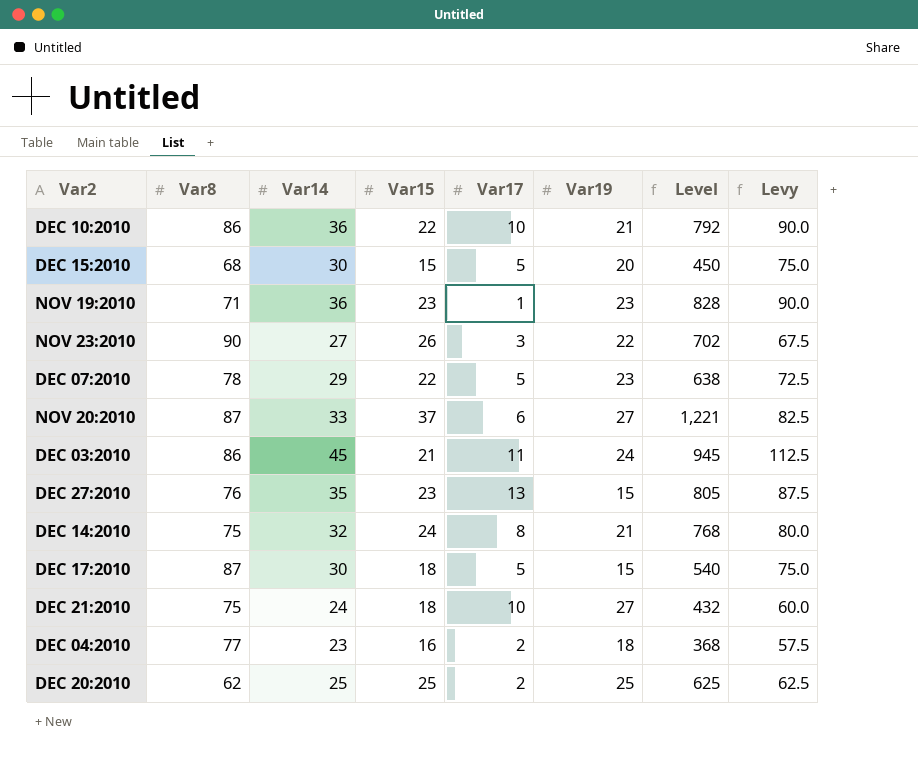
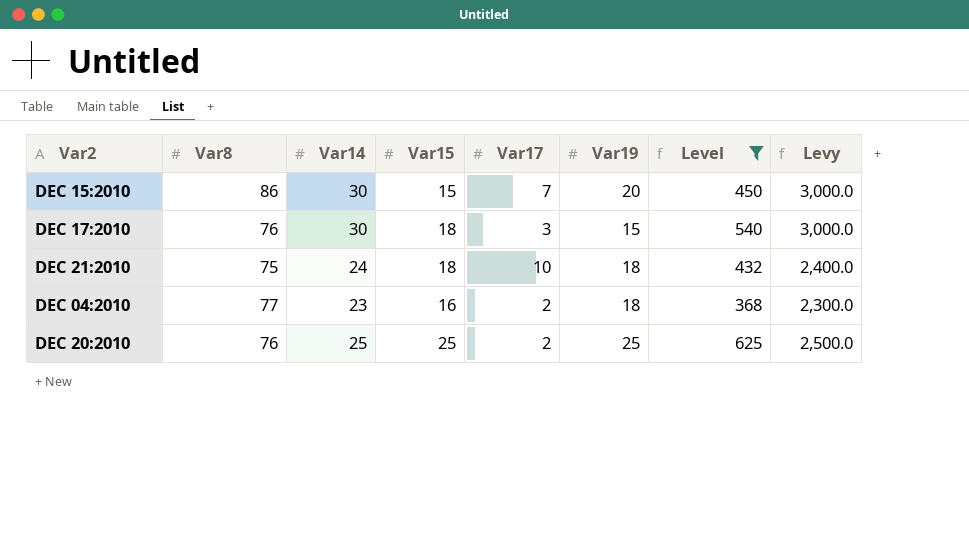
filter: none -> Level <= 625
column Levy | formula: [Var14] * 2.5 -> [Var14] * 100
DEC 15:2010 | Var8: 68 -> 86
DEC 15:2010 | Var17: 5 -> 7
DEC 17:2010 | Var8: 87 -> 76
DEC 17:2010 | Var17: 5 -> 3
DEC 21:2010 | Var19: 27 -> 18
DEC 20:2010 | Var8: 62 -> 76

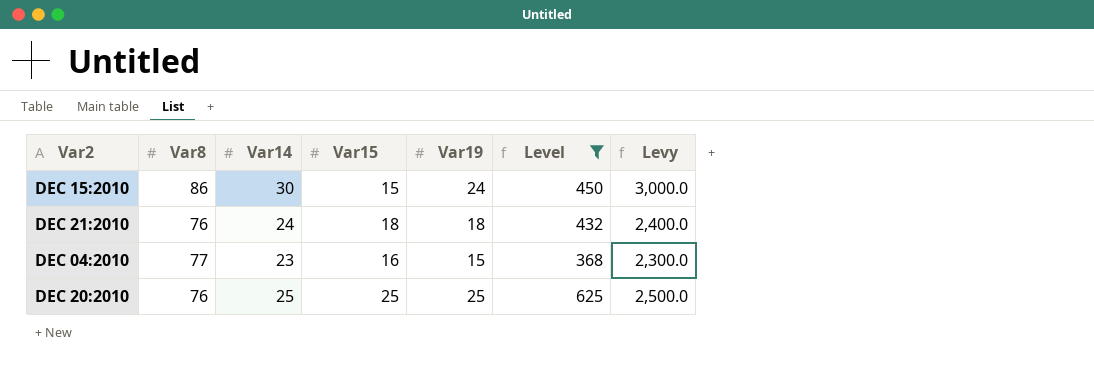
column Var17 | position: 5 -> none
row DEC 17:2010: 76 | 30 | 18 | 3 | 15 | 540 | 3,000.0 -> none
DEC 15:2010 | Var19: 20 -> 24
DEC 21:2010 | Var8: 75 -> 76
DEC 04:2010 | Var19: 18 -> 15

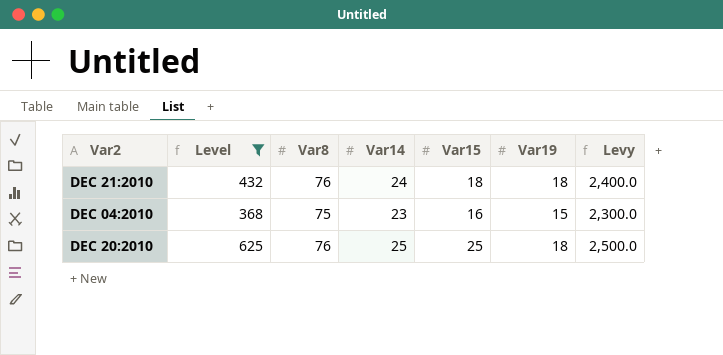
column Level | position: 6 -> 2
row DEC 15:2010: 86 | 30 | 15 | 24 | 450 | 3,000.0 -> none
DEC 04:2010 | Var8: 77 -> 75
DEC 20:2010 | Var19: 25 -> 18

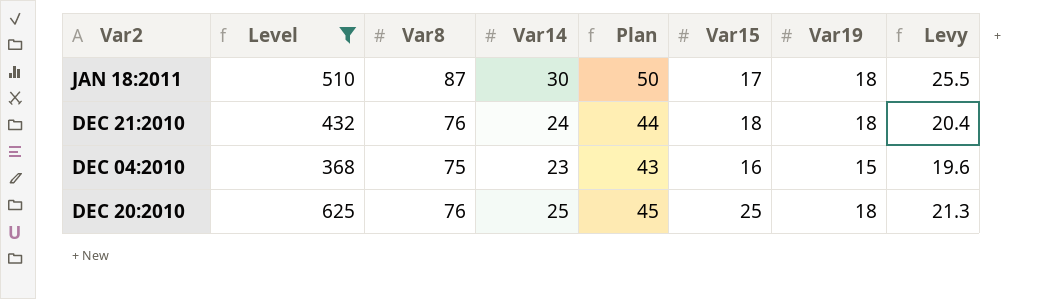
column Plan | formula: none -> [Var14] + 20
column Levy | formula: [Var14] * 100 -> [Var14] * 0.85
row JAN 18:2011: none -> 510 | 87 | 30 | 50 | 17 | 18 | 25.5

